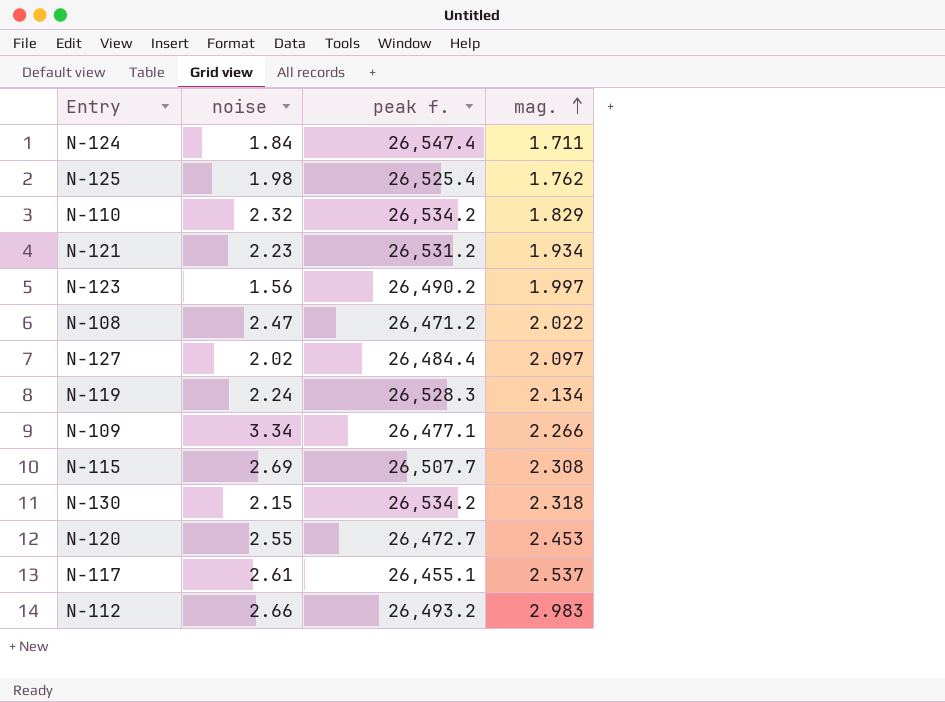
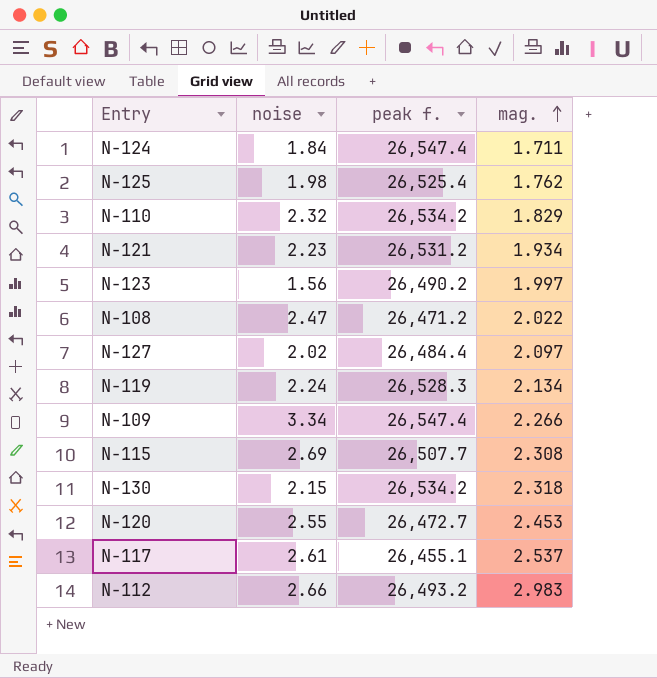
N-109 | peak f.: 26,477.1 -> 26,547.4

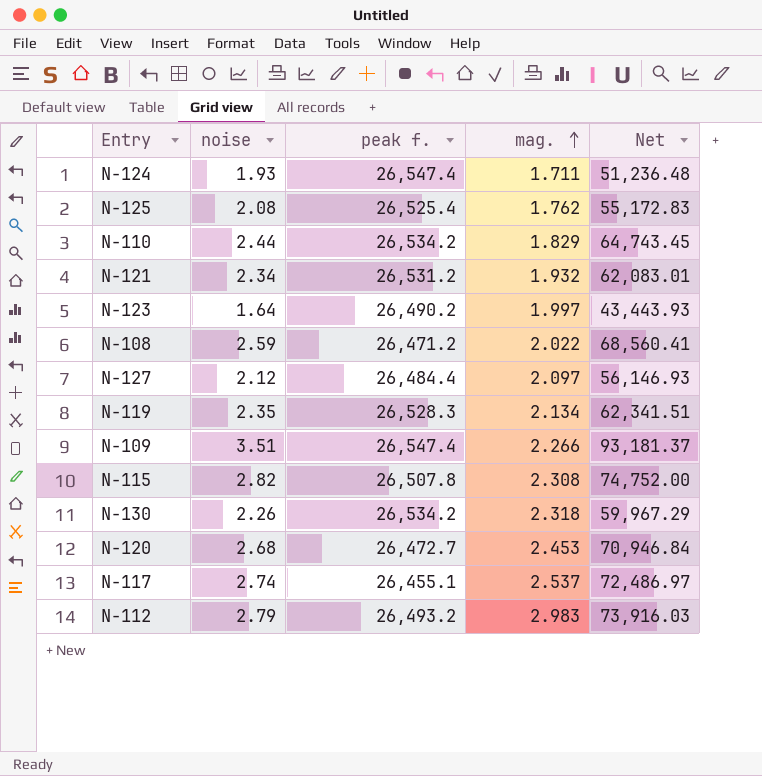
column Net | formula: none -> [noise] * [peak f.]
N-124 | noise: 1.84 -> 1.93
N-125 | noise: 1.98 -> 2.08
N-110 | noise: 2.32 -> 2.44
N-121 | noise: 2.23 -> 2.34
N-121 | mag.: 1.934 -> 1.932
N-123 | noise: 1.56 -> 1.64
N-108 | noise: 2.47 -> 2.59
N-127 | noise: 2.02 -> 2.12
N-119 | noise: 2.24 -> 2.35
N-109 | noise: 3.34 -> 3.51
N-115 | noise: 2.69 -> 2.82
N-115 | peak f.: 26,507.7 -> 26,507.8
N-130 | noise: 2.15 -> 2.26
N-120 | noise: 2.55 -> 2.68
N-117 | noise: 2.61 -> 2.74
N-112 | noise: 2.66 -> 2.79

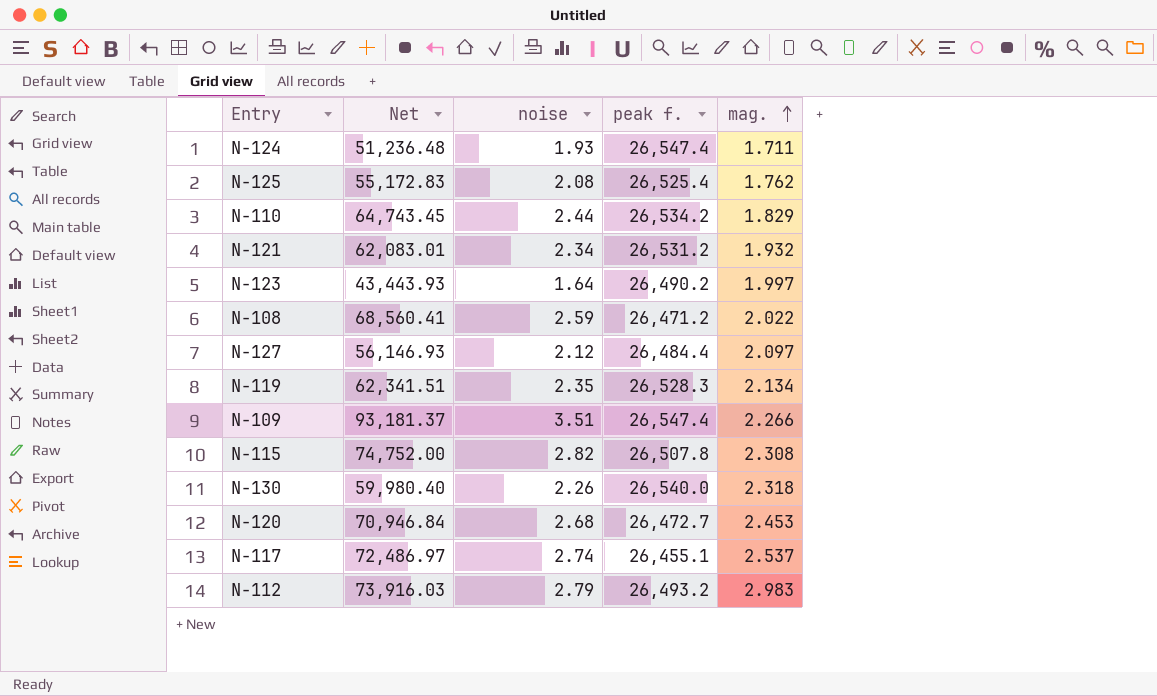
column Net | position: 5 -> 2
N-130 | Net: 59,967.29 -> 59,980.40
N-130 | peak f.: 26,534.2 -> 26,540.0

